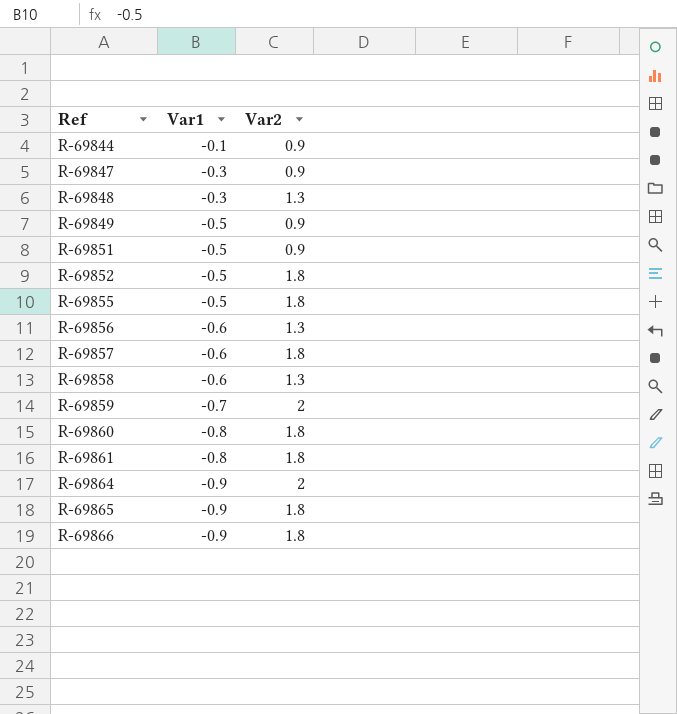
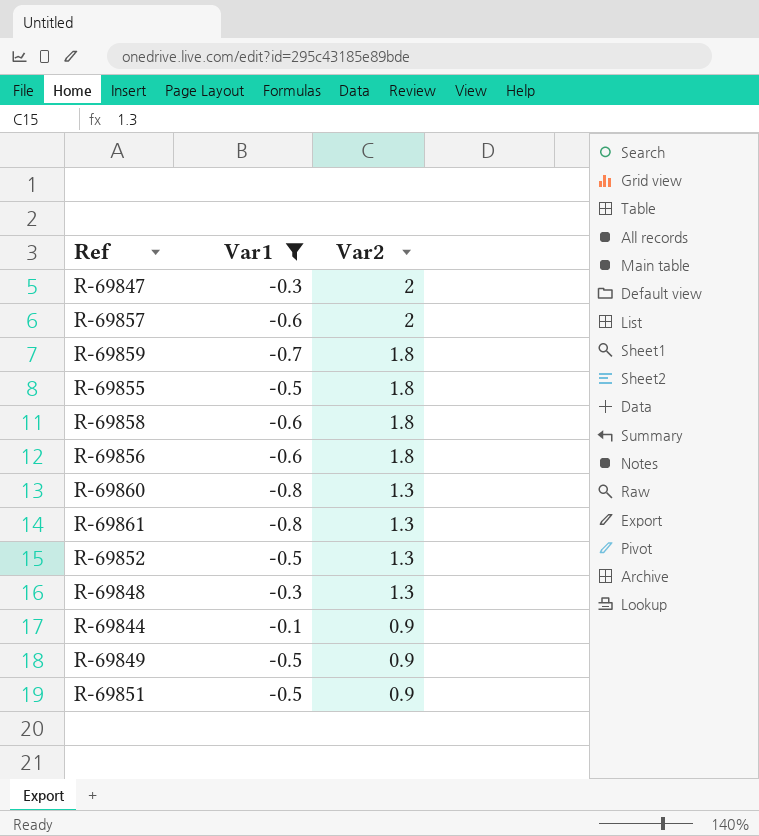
filter: none -> Var1 != -0.9
row order: Ref ascending -> Var2 descending
R-69847 | Var2: 0.9 -> 2
R-69857 | Var2: 1.8 -> 2
R-69859 | Var2: 2 -> 1.8
R-69858 | Var2: 1.3 -> 1.8
R-69856 | Var2: 1.3 -> 1.8
R-69860 | Var2: 1.8 -> 1.3
R-69861 | Var2: 1.8 -> 1.3
R-69852 | Var2: 1.8 -> 1.3

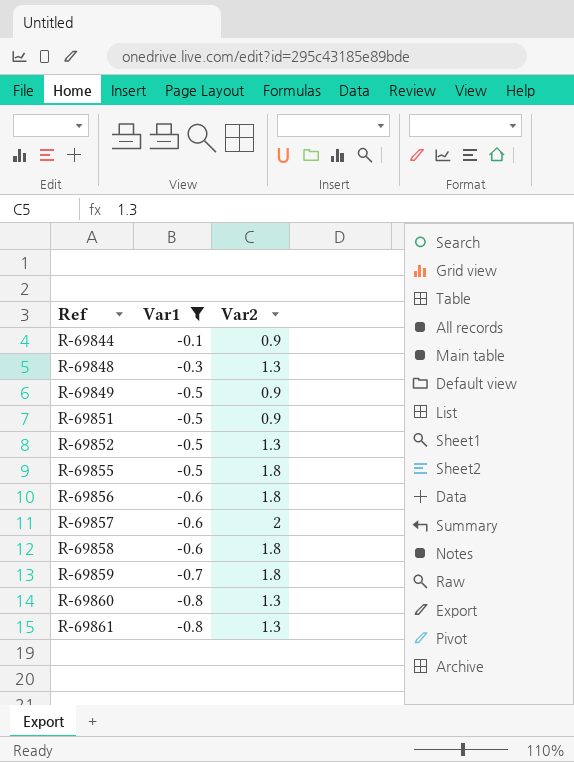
row order: Var2 descending -> Ref ascending
row R-69847: -0.3 | 2 -> none

